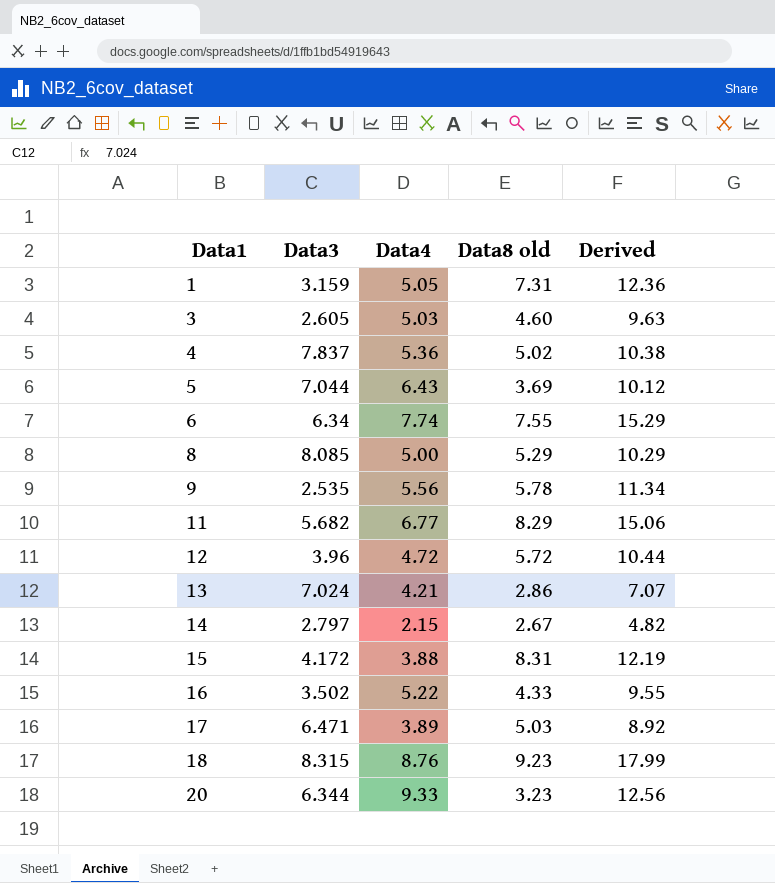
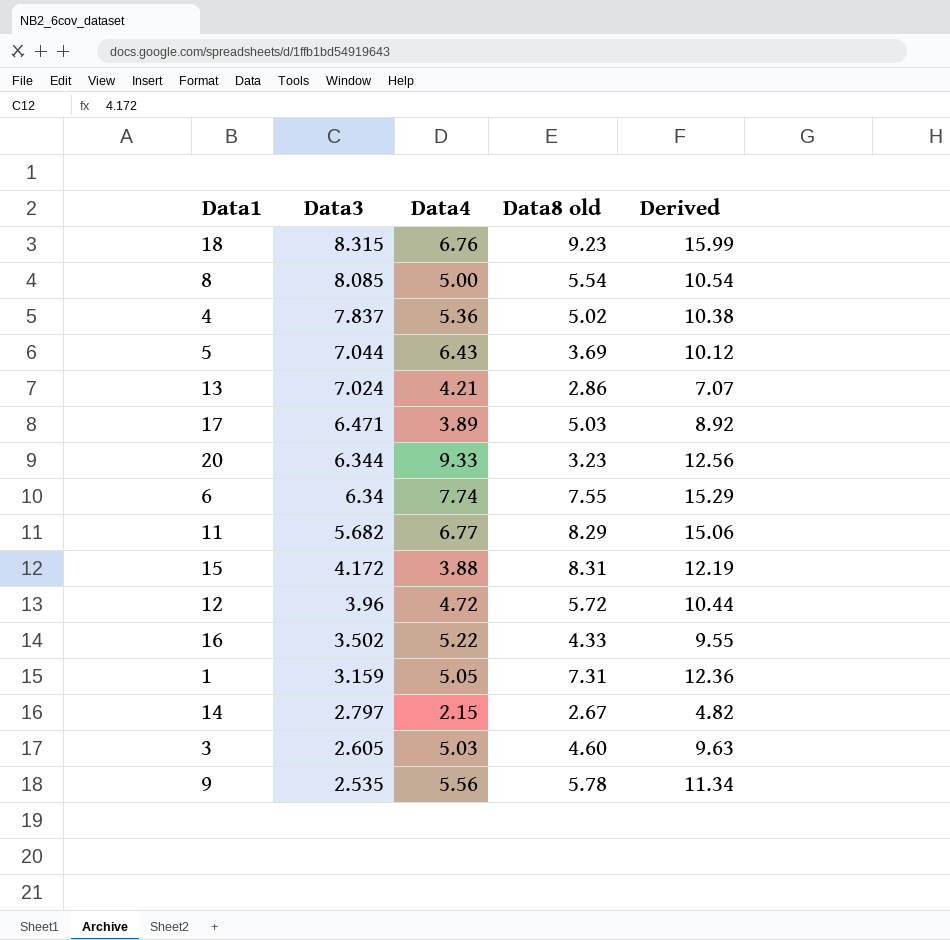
row order: Data1 ascending -> Data3 descending
18 | Data4: 8.76 -> 6.76
18 | Derived: 17.99 -> 15.99
8 | Data8 old: 5.29 -> 5.54
8 | Derived: 10.29 -> 10.54

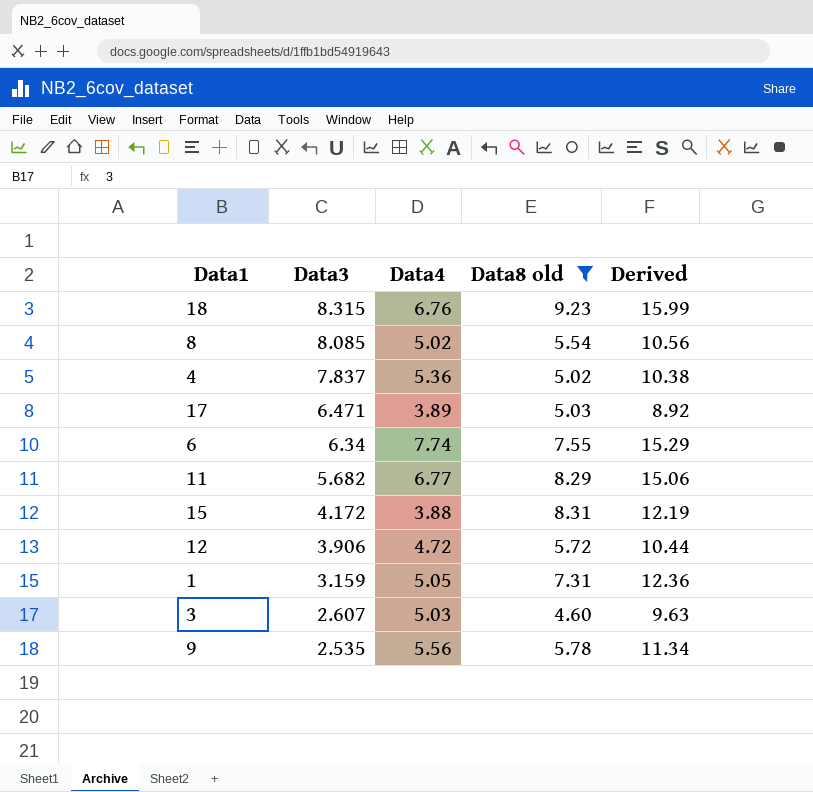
filter: none -> Data8 old >= 4.60
8 | Data4: 5.00 -> 5.02
8 | Derived: 10.54 -> 10.56
12 | Data3: 3.96 -> 3.906
3 | Data3: 2.605 -> 2.607

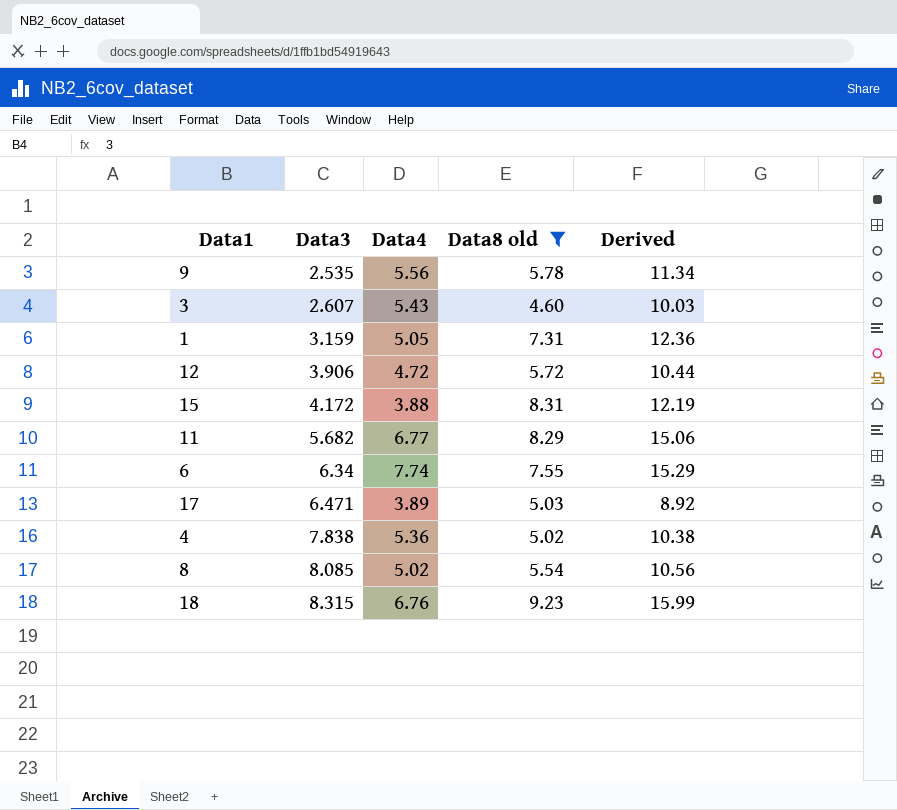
row order: Data3 descending -> Data3 ascending
3 | Data4: 5.03 -> 5.43
3 | Derived: 9.63 -> 10.03
4 | Data3: 7.837 -> 7.838

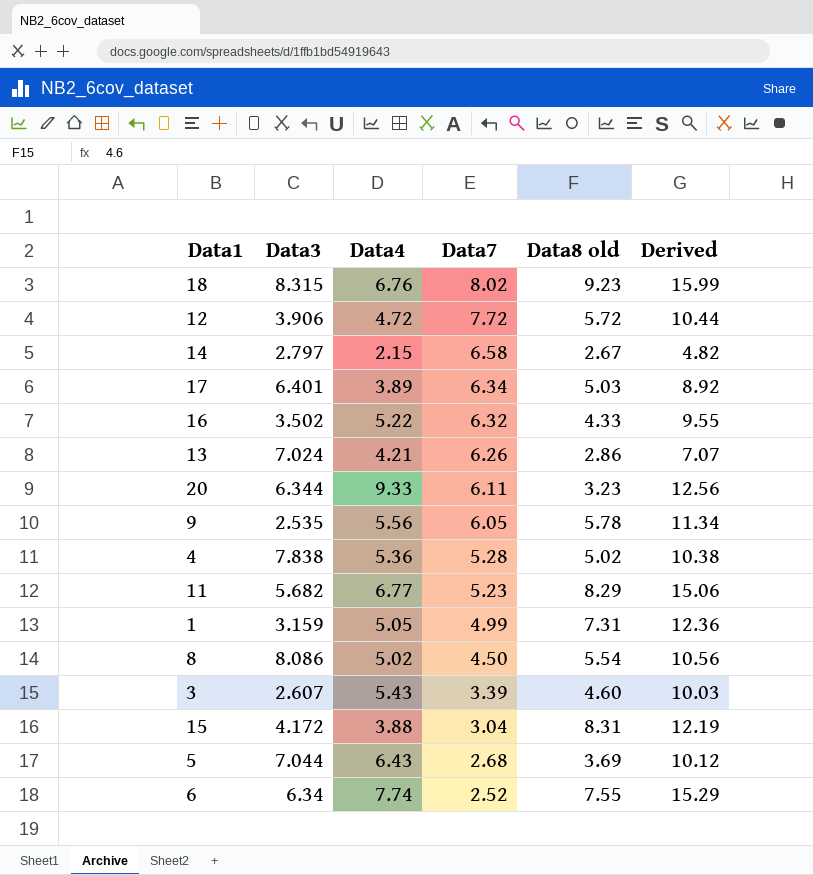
filter: Data8 old >= 4.60 -> none
row order: Data3 ascending -> Data7 descending
column Data7 | position: none -> 4
17 | Data3: 6.471 -> 6.401
8 | Data3: 8.085 -> 8.086

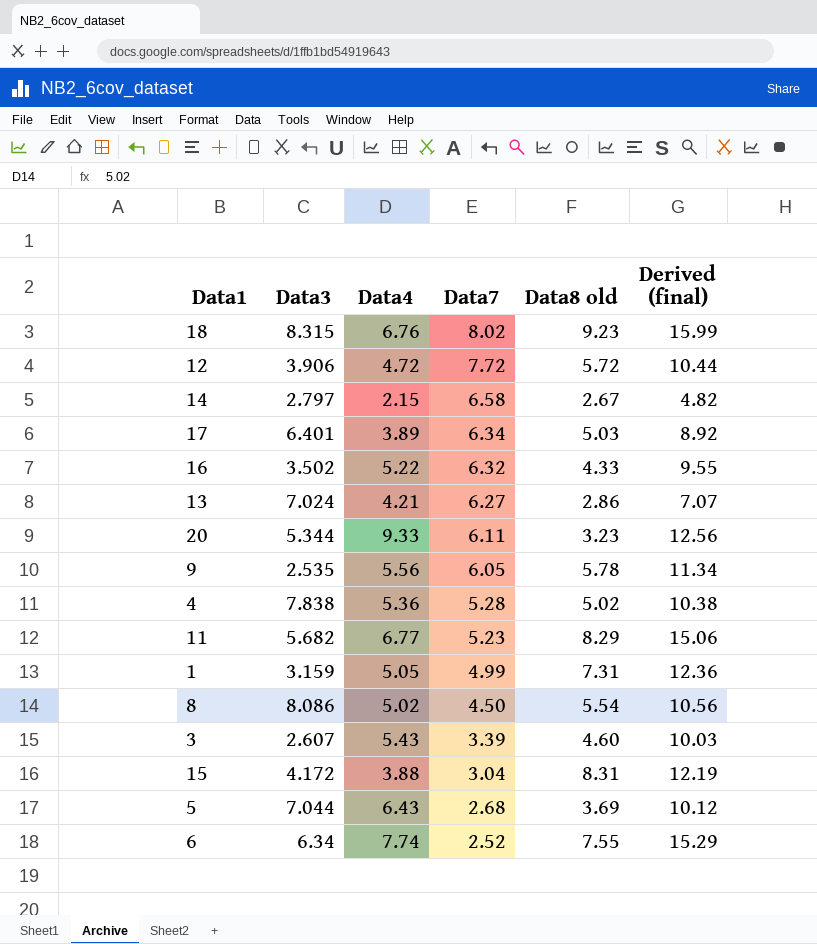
column name: Derived -> Derived (final)
13 | Data7: 6.26 -> 6.27
20 | Data3: 6.344 -> 5.344

